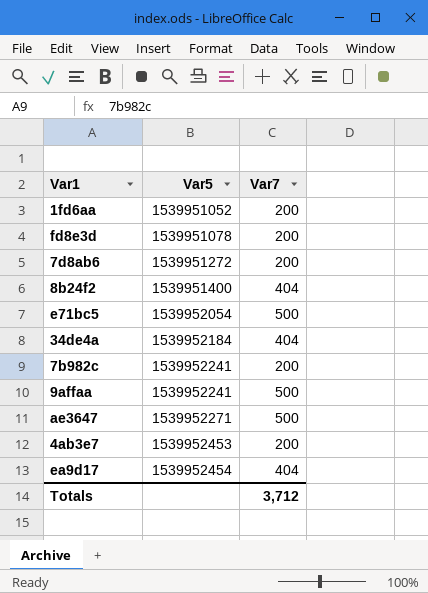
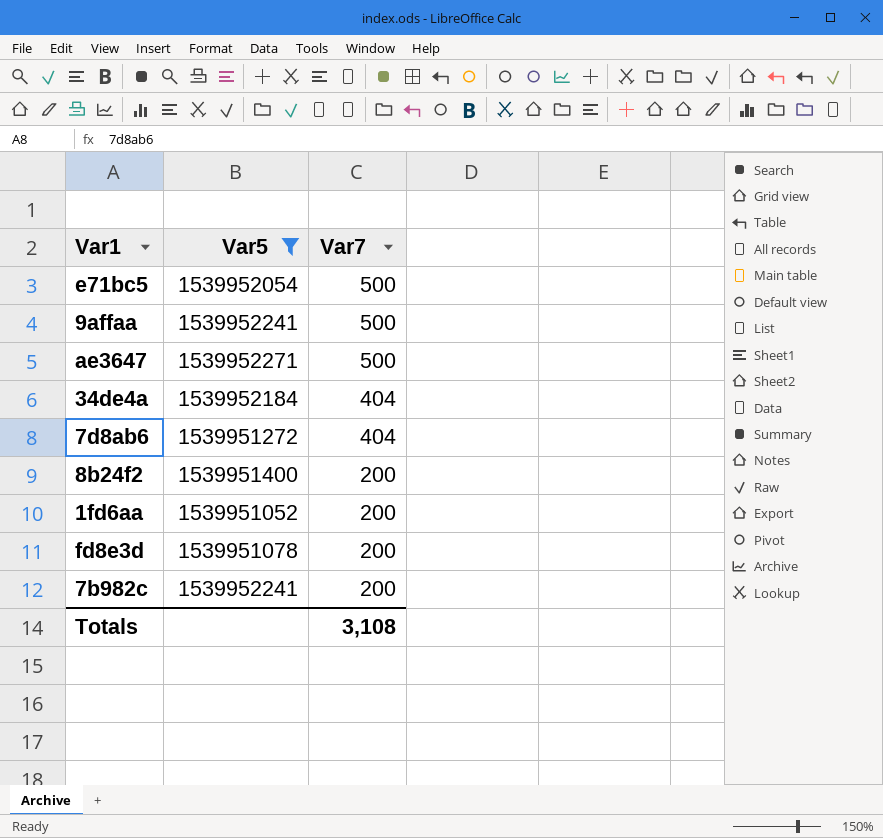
filter: none -> Var5 <= 1539952271
row order: Var5 ascending -> Var7 descending
7d8ab6 | Var7: 200 -> 404
8b24f2 | Var7: 404 -> 200
Totals | Var7: 3,712 -> 3,108

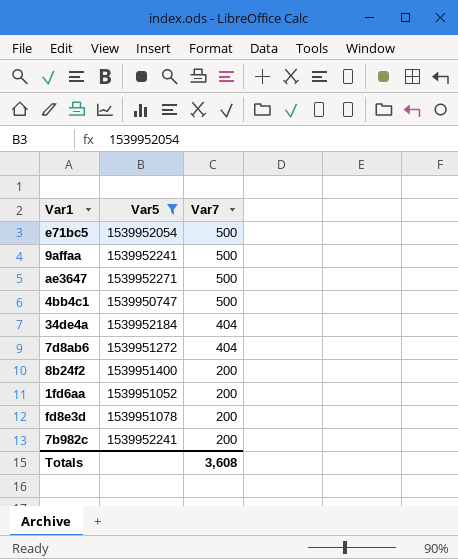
row 4bb4c1: none -> 1539950747 | 500
Totals | Var7: 3,108 -> 3,608

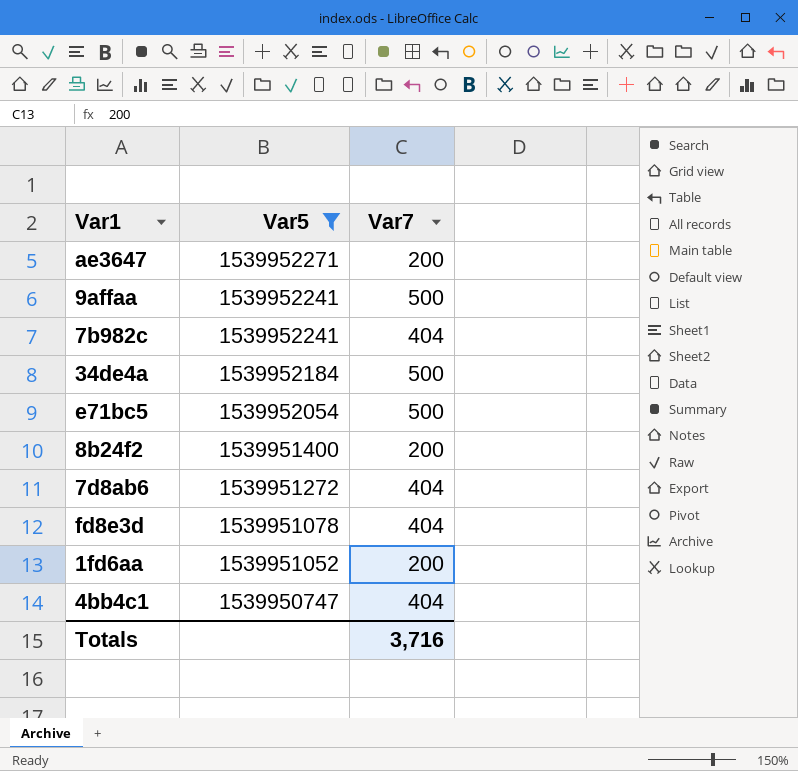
row order: Var7 descending -> Var5 descending
ae3647 | Var7: 500 -> 200
7b982c | Var7: 200 -> 404
34de4a | Var7: 404 -> 500
fd8e3d | Var7: 200 -> 404
4bb4c1 | Var7: 500 -> 404
Totals | Var7: 3,608 -> 3,716

